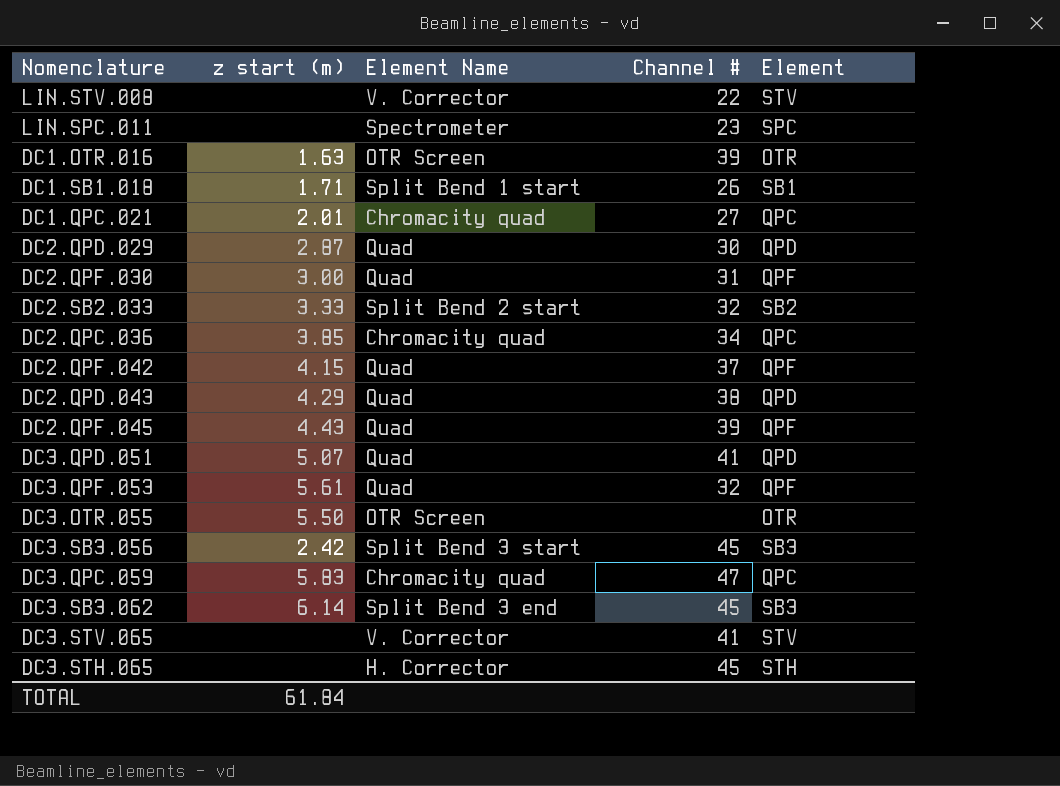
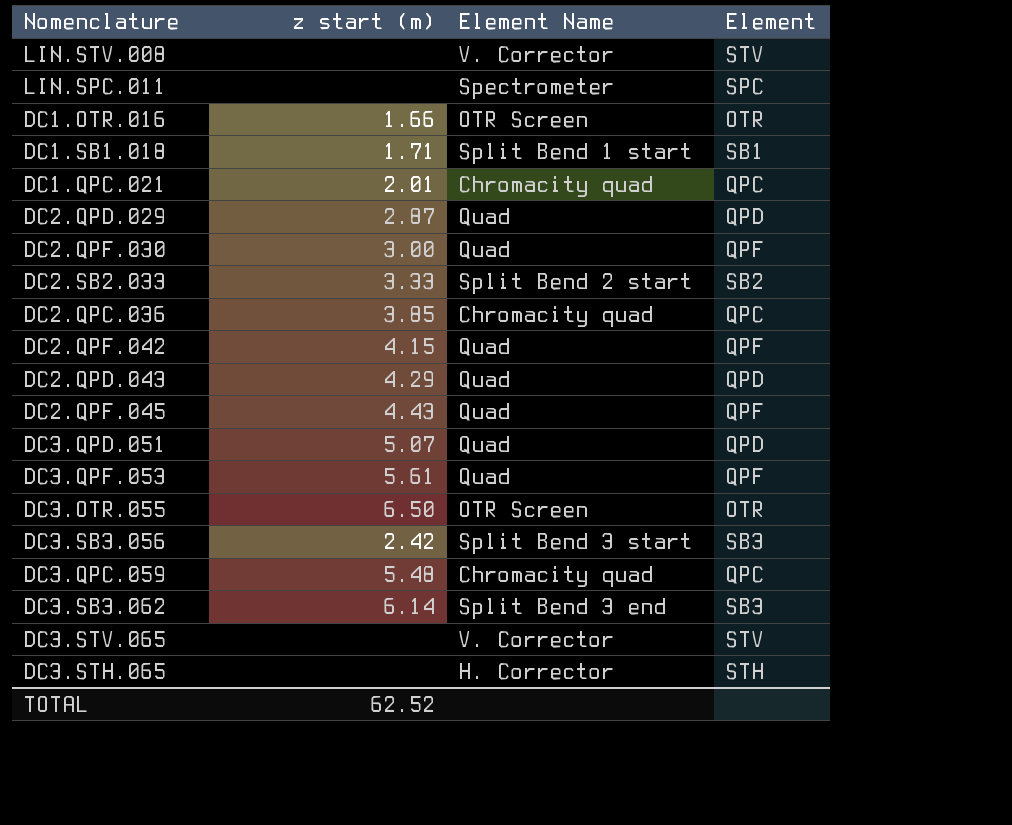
column Channel # | position: 4 -> none
DC1.OTR.016 | z start (m): 1.63 -> 1.66
DC3.OTR.055 | z start (m): 5.50 -> 6.50
DC3.QPC.059 | z start (m): 5.83 -> 5.48
TOTAL | z start (m): 61.84 -> 62.52

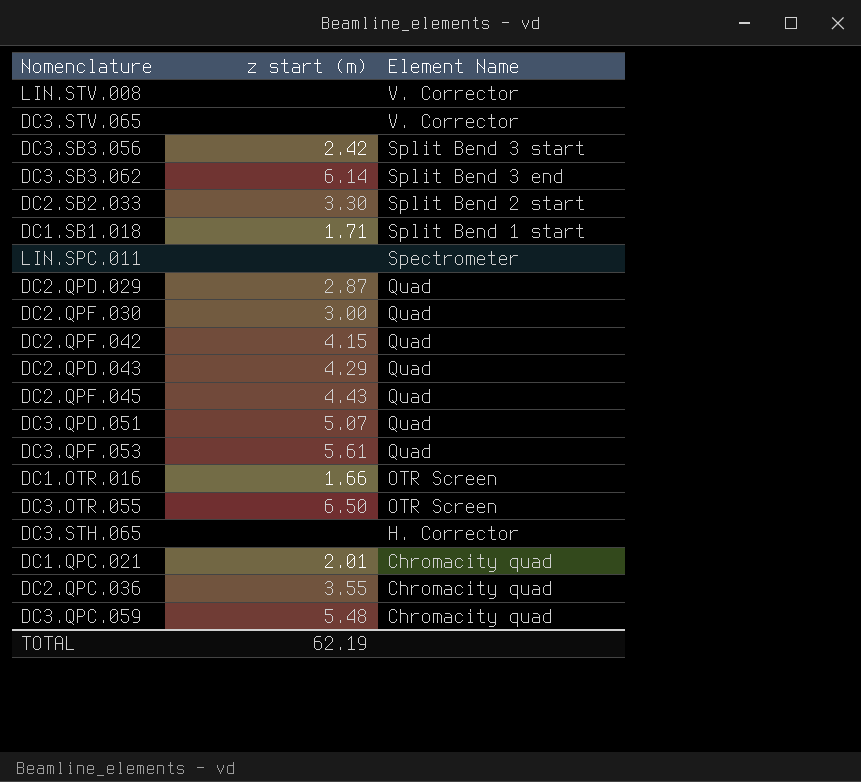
row order: none -> Element Name descending
column Element | position: 4 -> none
DC2.SB2.033 | z start (m): 3.33 -> 3.30
DC2.QPC.036 | z start (m): 3.85 -> 3.55
TOTAL | z start (m): 62.52 -> 62.19

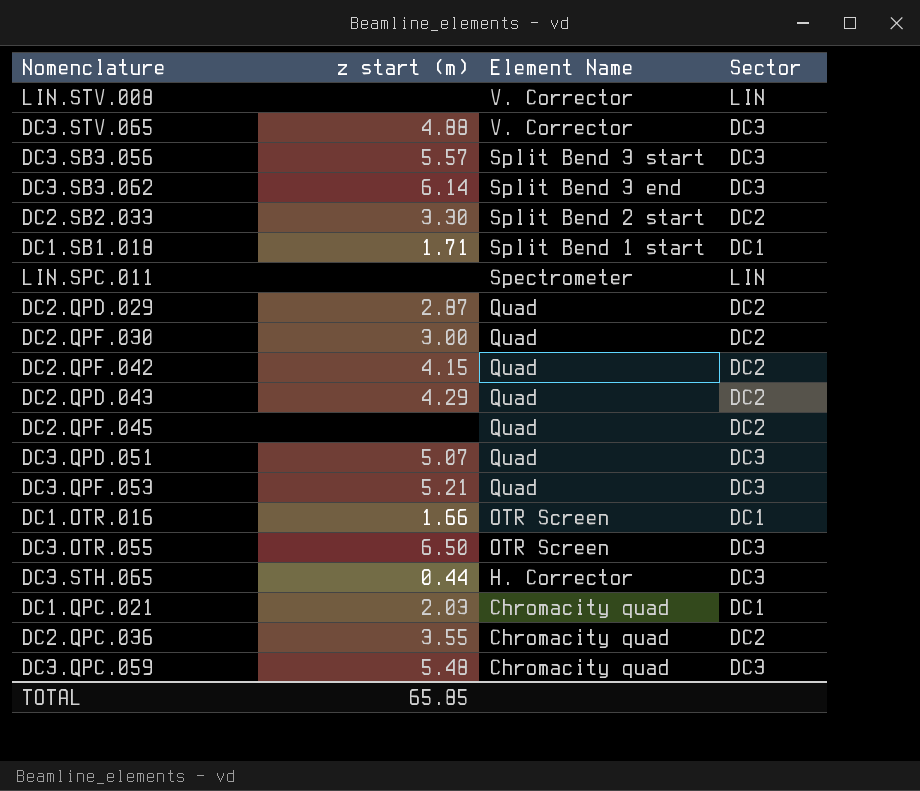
column Sector | position: none -> 4
DC3.STV.065 | z start (m): none -> 4.88
DC3.SB3.056 | z start (m): 2.42 -> 5.57
DC2.QPF.045 | z start (m): 4.43 -> none
DC3.QPF.053 | z start (m): 5.61 -> 5.21
DC3.STH.065 | z start (m): none -> 0.44
DC1.QPC.021 | z start (m): 2.01 -> 2.03
TOTAL | z start (m): 62.19 -> 65.85

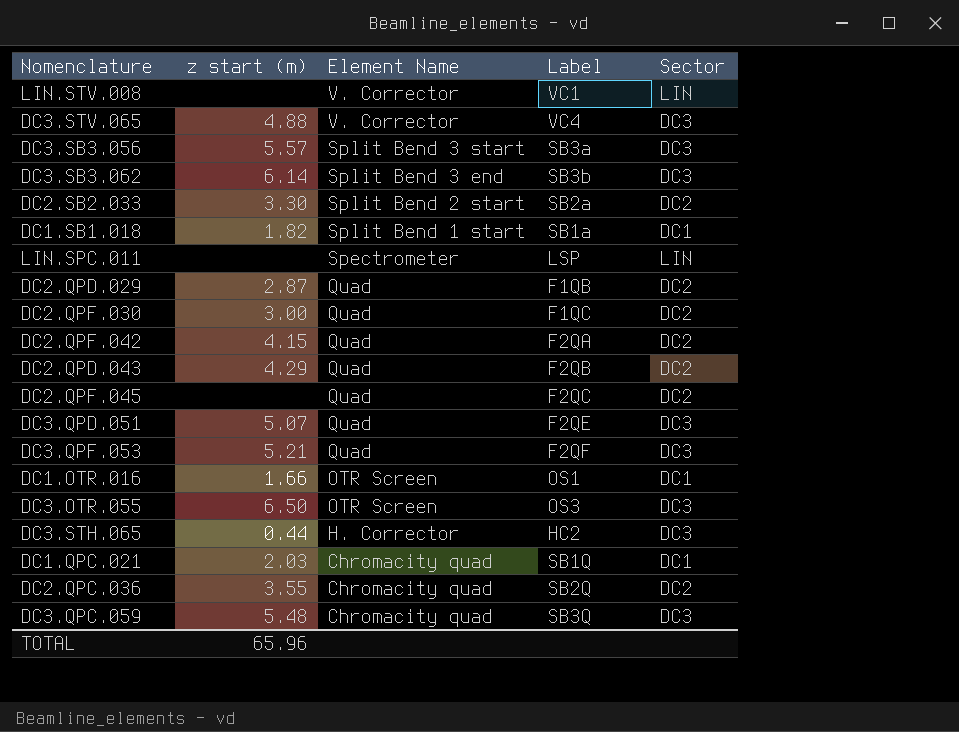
column Label | position: none -> 4
DC1.SB1.018 | z start (m): 1.71 -> 1.82
TOTAL | z start (m): 65.85 -> 65.96

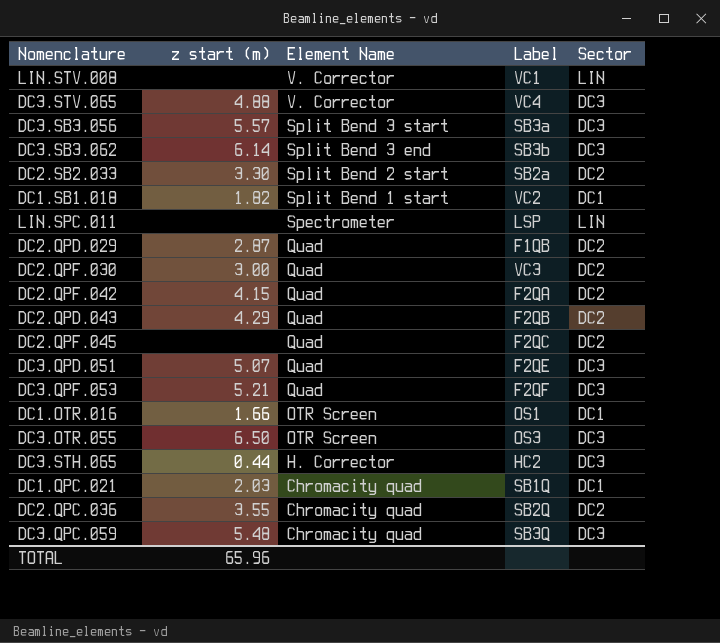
DC1.SB1.018 | Label: SB1a -> VC2
DC2.QPF.030 | Label: F1QC -> VC3

